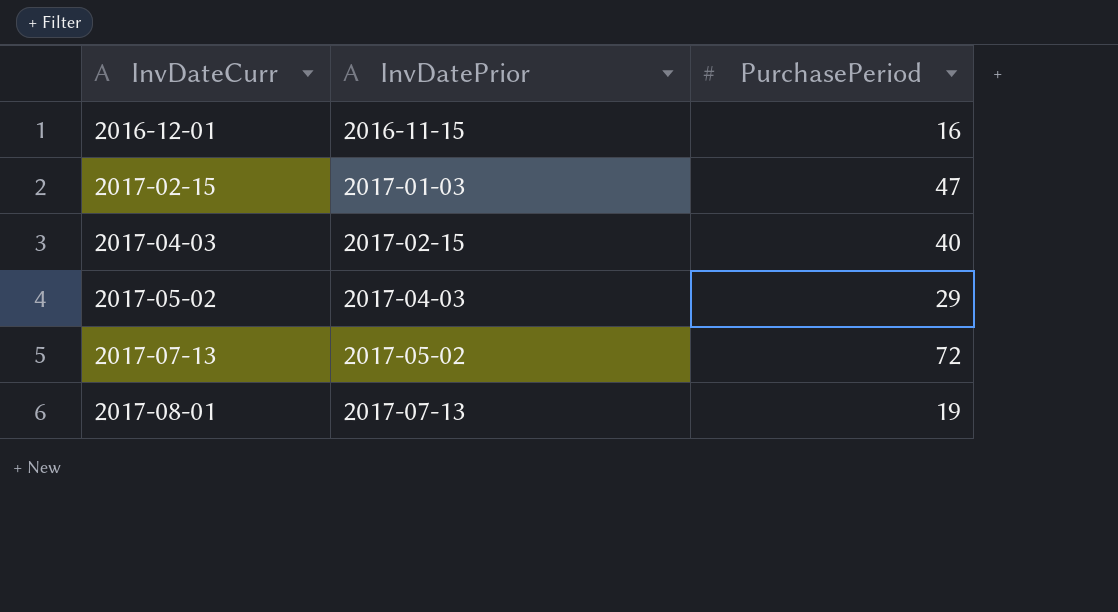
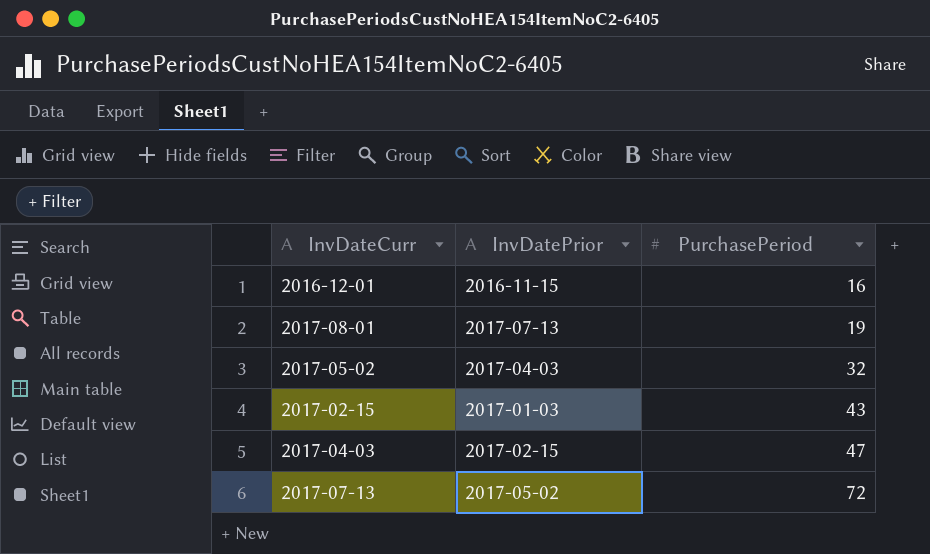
row order: InvDateCurr ascending -> PurchasePeriod ascending
2017-05-02 | PurchasePeriod: 29 -> 32
2017-02-15 | PurchasePeriod: 47 -> 43
2017-04-03 | PurchasePeriod: 40 -> 47

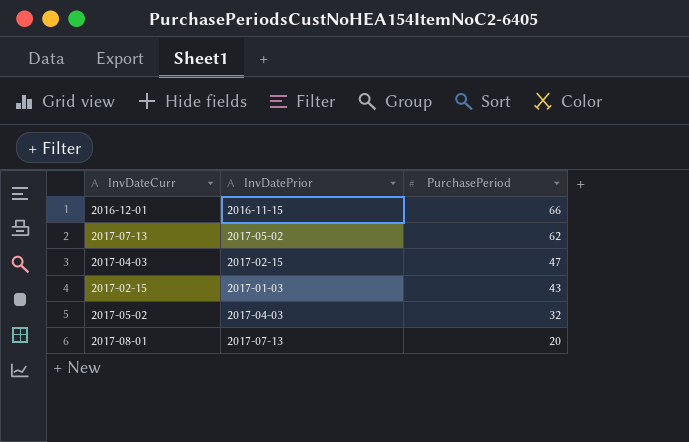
row order: PurchasePeriod ascending -> PurchasePeriod descending
2016-12-01 | PurchasePeriod: 16 -> 66
2017-07-13 | PurchasePeriod: 72 -> 62
2017-08-01 | PurchasePeriod: 19 -> 20

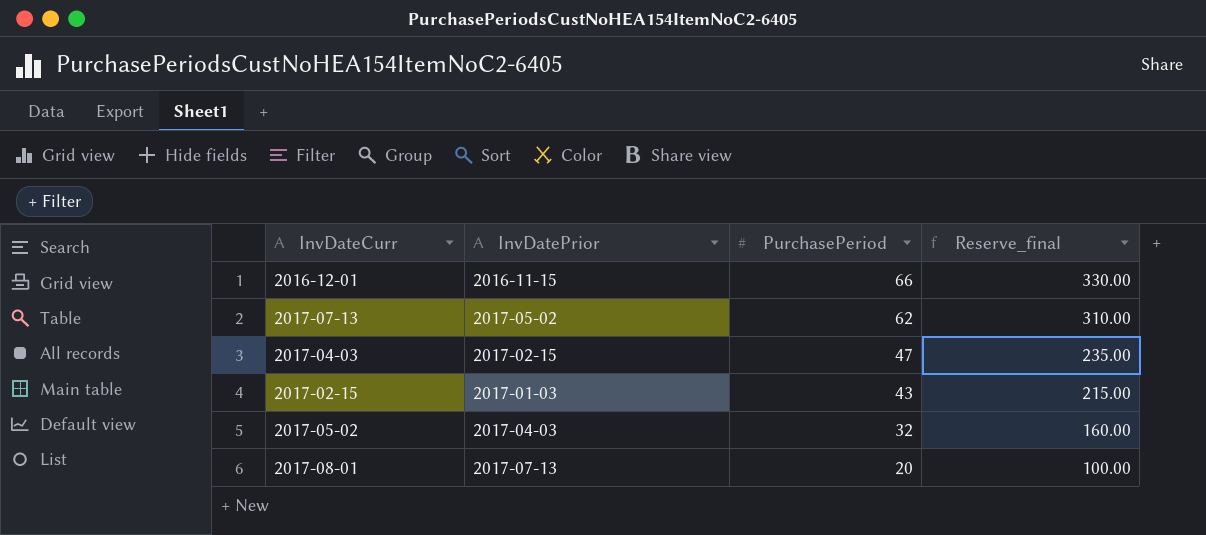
column Reserve_final | formula: none -> [PurchasePeriod] * 5

